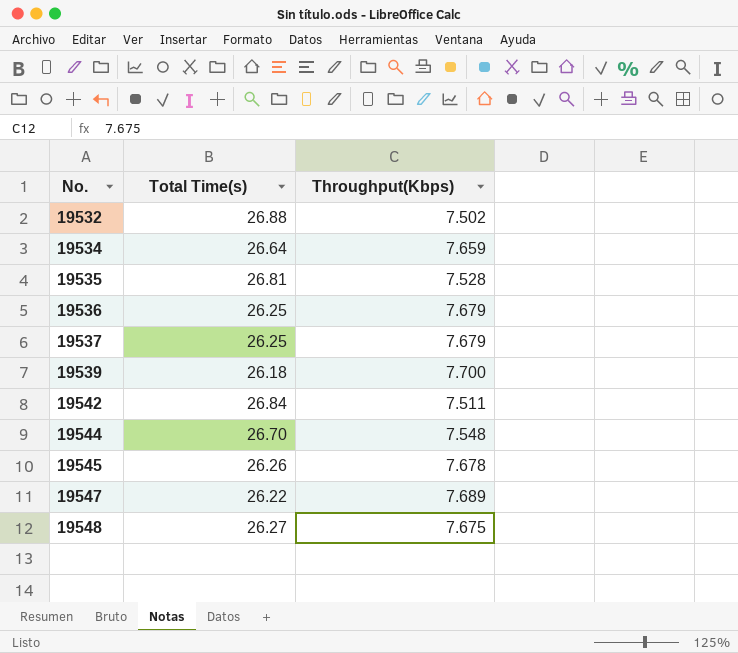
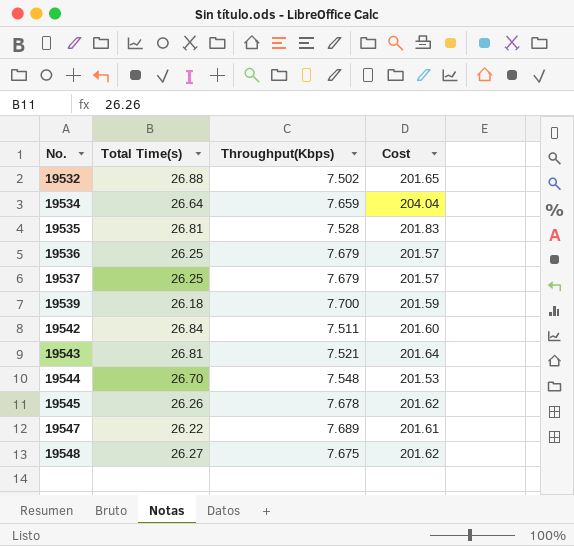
column Cost | formula: none -> [Total Time(s)] * [Throughput(Kbps)]
row 19543: none -> 26.81 | 7.521 | 201.64

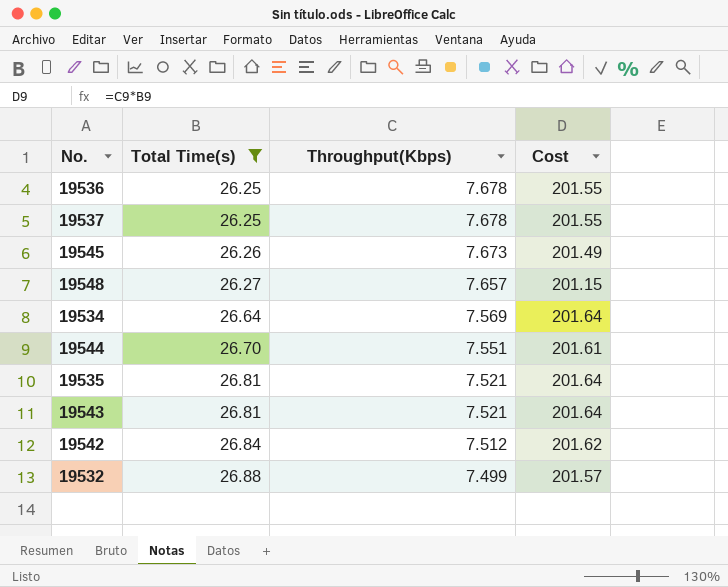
filter: none -> Total Time(s) >= 26.25
row order: No. ascending -> Total Time(s) ascending
19536 | Throughput(Kbps): 7.679 -> 7.678
19536 | Cost: 201.57 -> 201.55
19537 | Throughput(Kbps): 7.679 -> 7.678
19537 | Cost: 201.57 -> 201.55
19545 | Throughput(Kbps): 7.678 -> 7.673
19545 | Cost: 201.62 -> 201.49
19548 | Throughput(Kbps): 7.675 -> 7.657
19548 | Cost: 201.62 -> 201.15
19534 | Throughput(Kbps): 7.659 -> 7.569
19534 | Cost: 204.04 -> 201.64
19544 | Throughput(Kbps): 7.548 -> 7.551
19544 | Cost: 201.53 -> 201.61
19535 | Throughput(Kbps): 7.528 -> 7.521
19535 | Cost: 201.83 -> 201.64
19542 | Throughput(Kbps): 7.511 -> 7.512
19542 | Cost: 201.60 -> 201.62
19532 | Throughput(Kbps): 7.502 -> 7.499
19532 | Cost: 201.65 -> 201.57

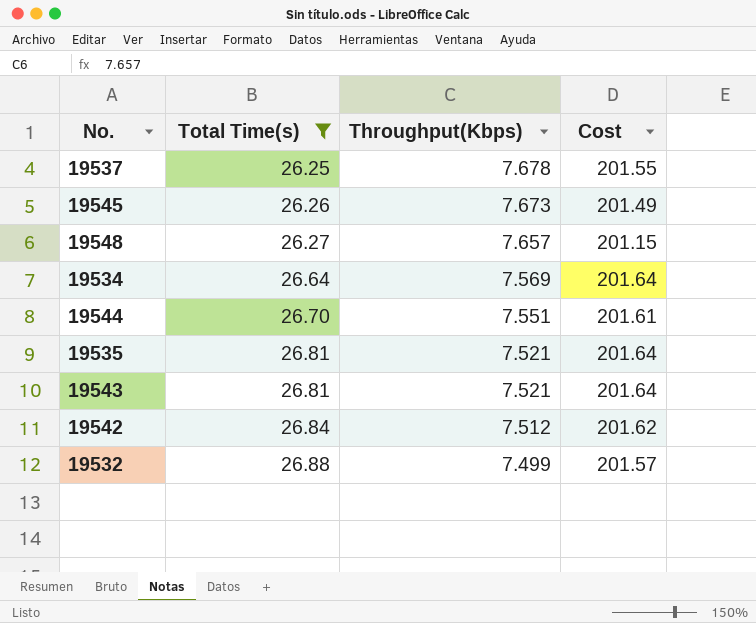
row 19536: 26.25 | 7.678 | 201.55 -> none

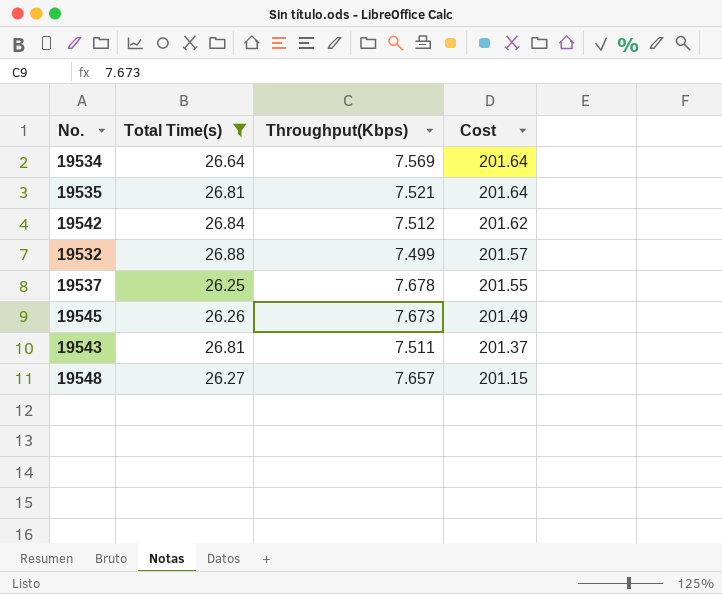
row order: Total Time(s) ascending -> Cost descending
row 19544: 26.70 | 7.551 | 201.61 -> none
19543 | Throughput(Kbps): 7.521 -> 7.511
19543 | Cost: 201.64 -> 201.37

